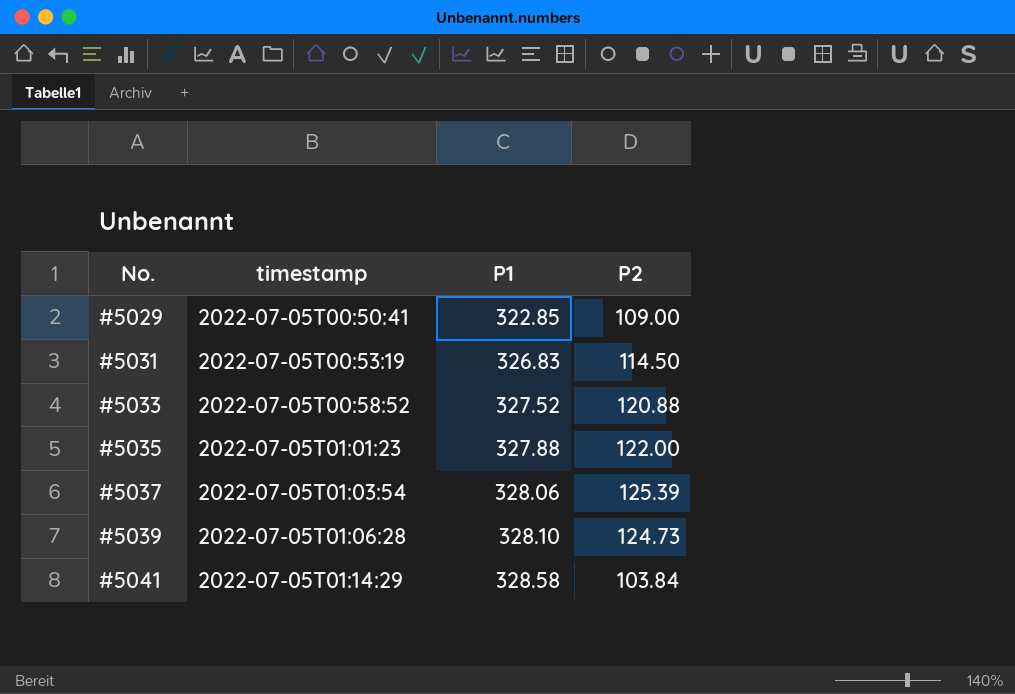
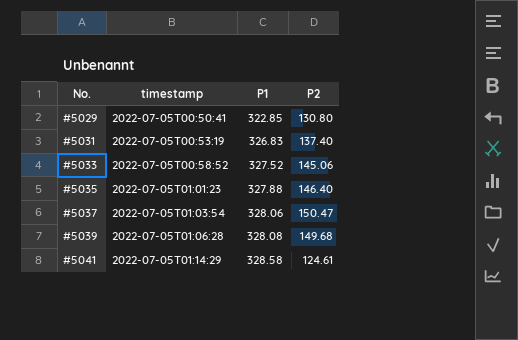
#5029 | P2: 109.00 -> 130.80
#5031 | P2: 114.50 -> 137.40
#5033 | P2: 120.88 -> 145.06
#5035 | P2: 122.00 -> 146.40
#5037 | P2: 125.39 -> 150.47
#5039 | P1: 328.10 -> 328.08
#5039 | P2: 124.73 -> 149.68
#5041 | P2: 103.84 -> 124.61

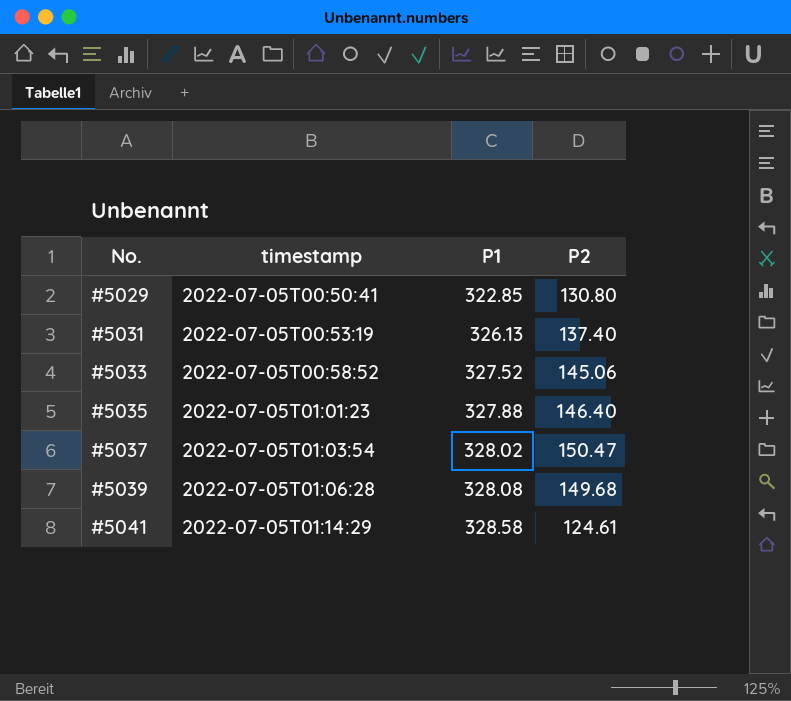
#5031 | P1: 326.83 -> 326.13
#5037 | P1: 328.06 -> 328.02

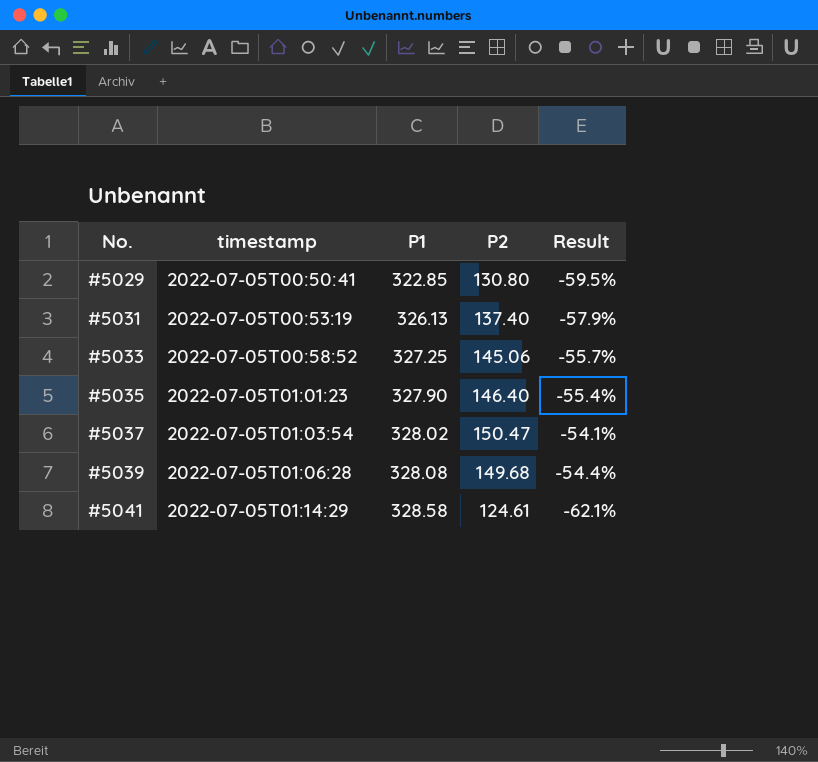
column Result | formula: none -> ([P2] - [P1]) / [P1]
#5033 | P1: 327.52 -> 327.25
#5035 | P1: 327.88 -> 327.90

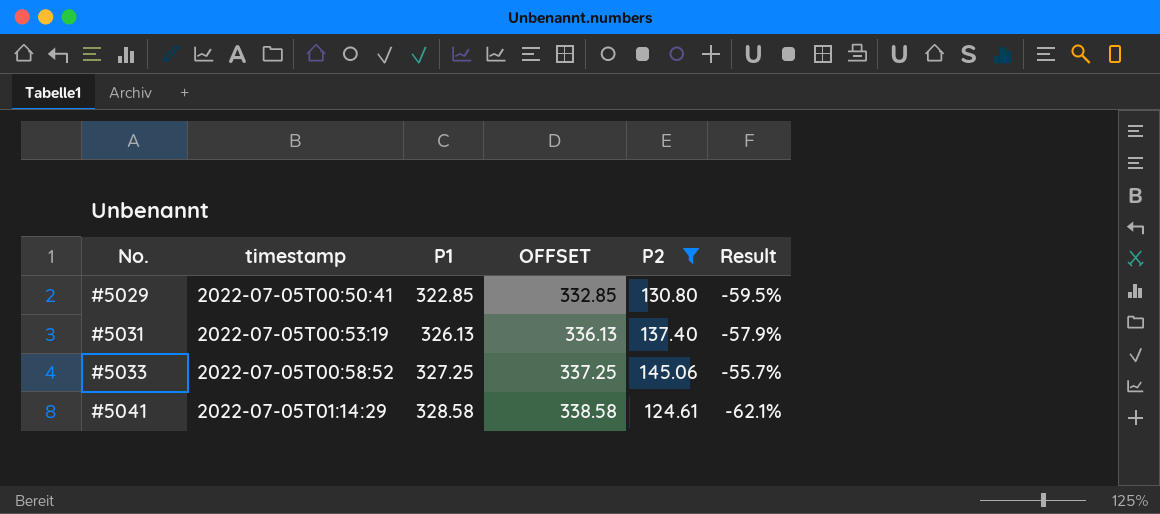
filter: none -> P2 <= 145.06
column OFFSET | formula: none -> [P1] + 10

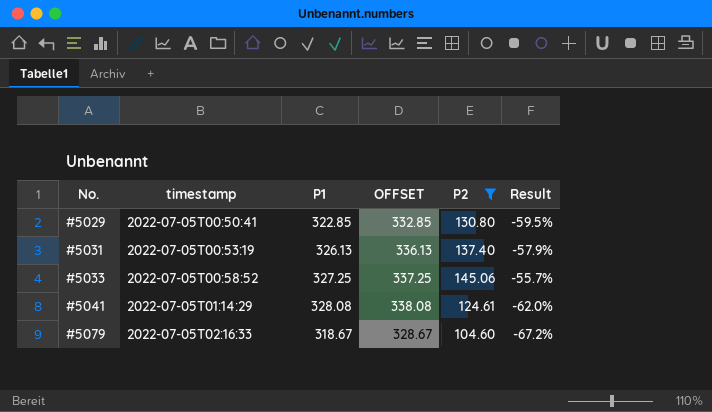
#5041 | P1: 328.58 -> 328.08
#5041 | OFFSET: 338.58 -> 338.08
#5041 | Result: -62.1% -> -62.0%
row #5079: none -> 2022-07-05T02:16:33 | 318.67 | 328.67 | 104.60 | -67.2%

